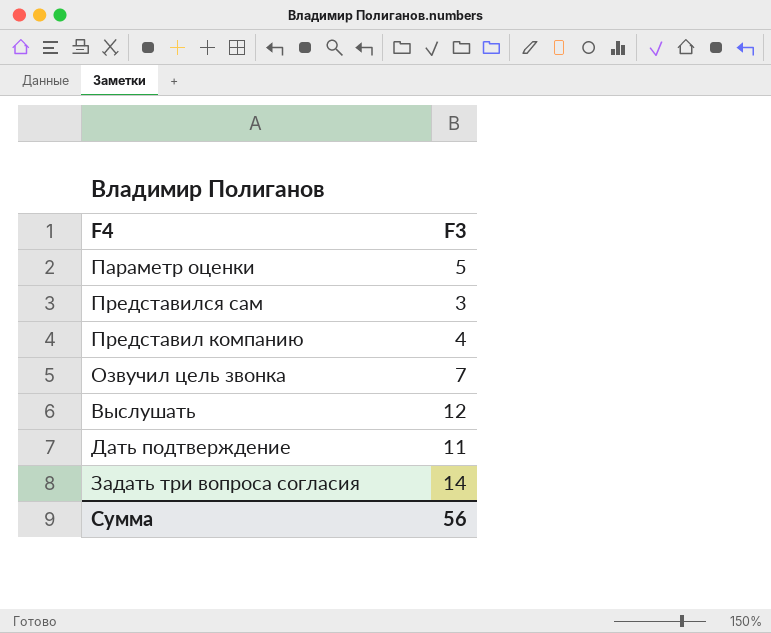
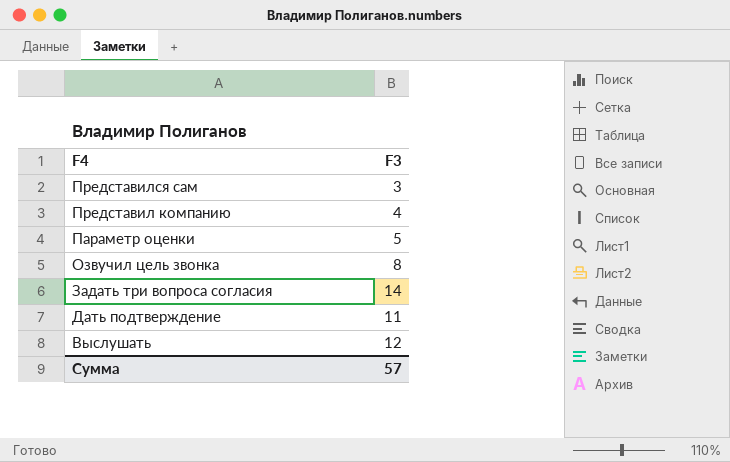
row order: none -> F4 descending
Озвучил цель звонка | F3: 7 -> 8
Сумма | F3: 56 -> 57

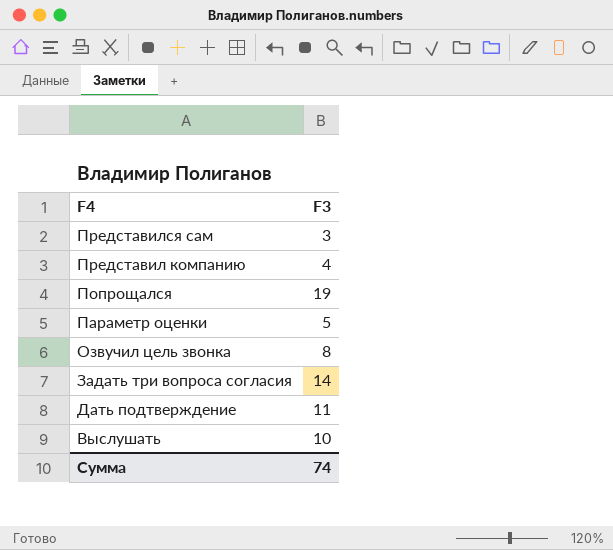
row Попрощался: none -> 19
Выслушать | F3: 12 -> 10
Сумма | F3: 57 -> 74

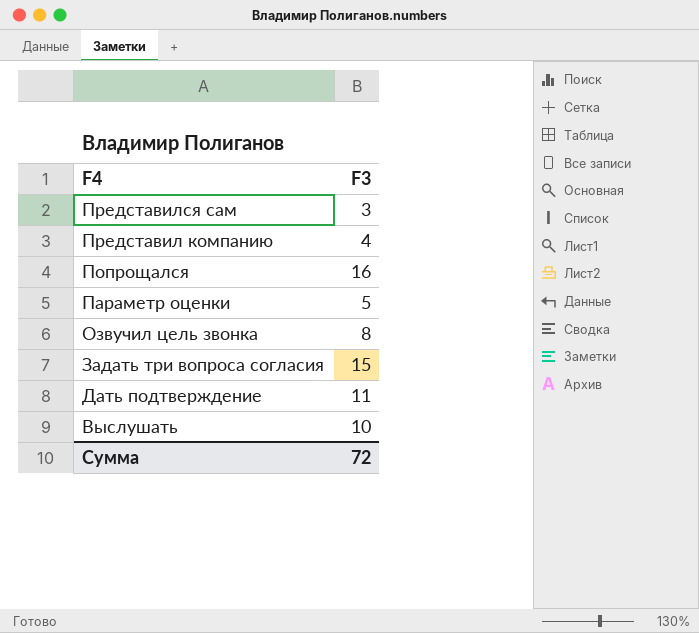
Попрощался | F3: 19 -> 16
Задать три вопроса согласия | F3: 14 -> 15
Сумма | F3: 74 -> 72

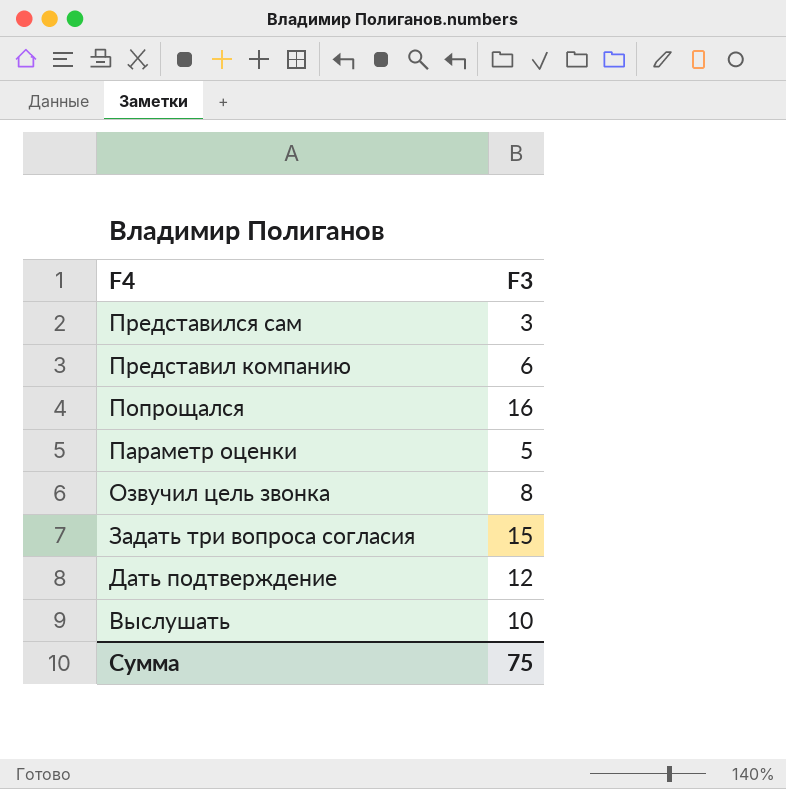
Представил компанию | F3: 4 -> 6
Дать подтверждение | F3: 11 -> 12
Сумма | F3: 72 -> 75

